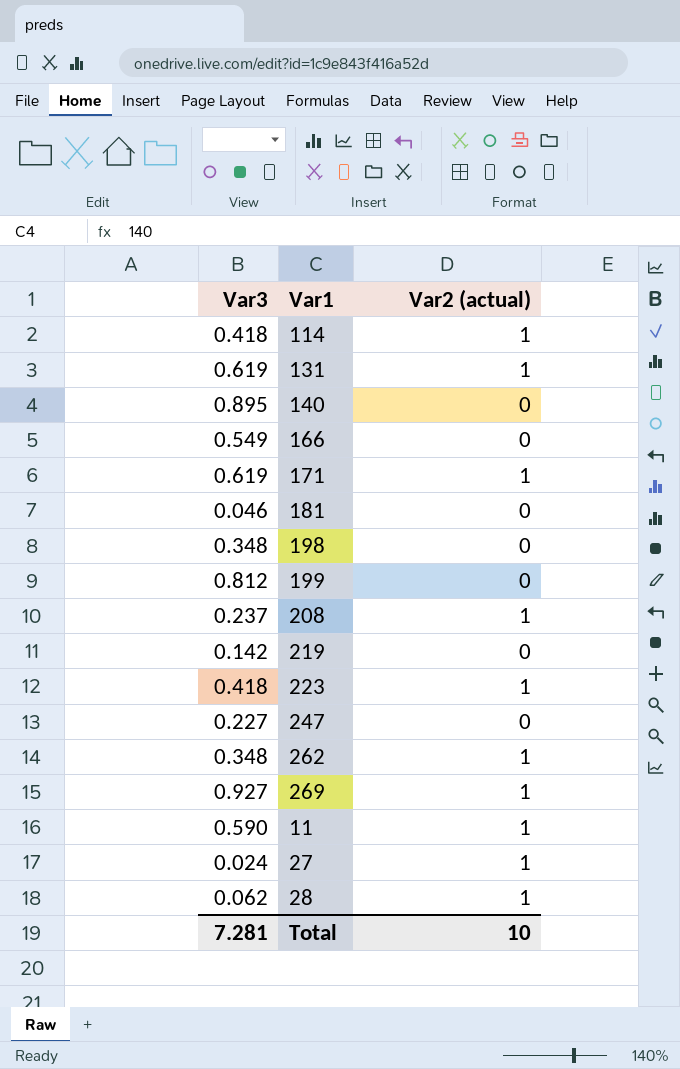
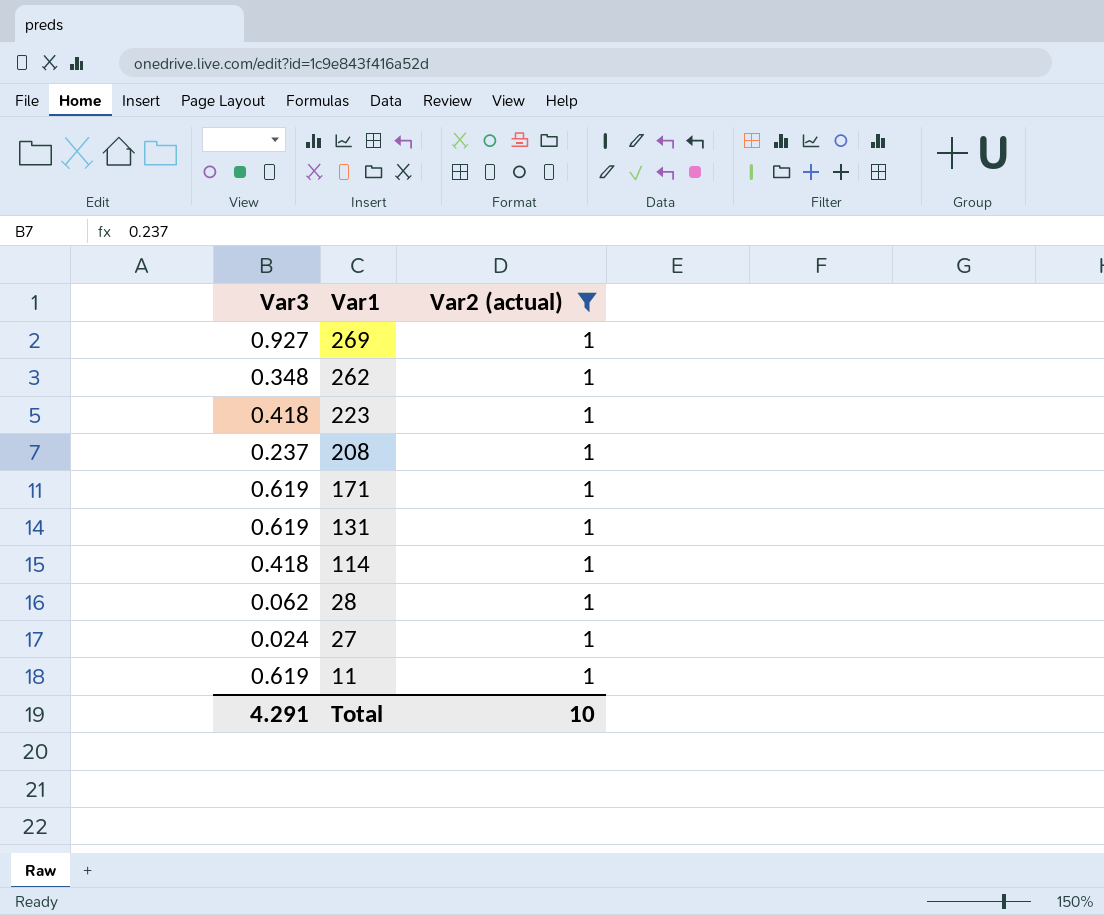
filter: none -> Var2 (actual) = 1
row order: none -> Var1 descending
11 | Var3: 0.590 -> 0.619
Total | Var3: 7.281 -> 4.291

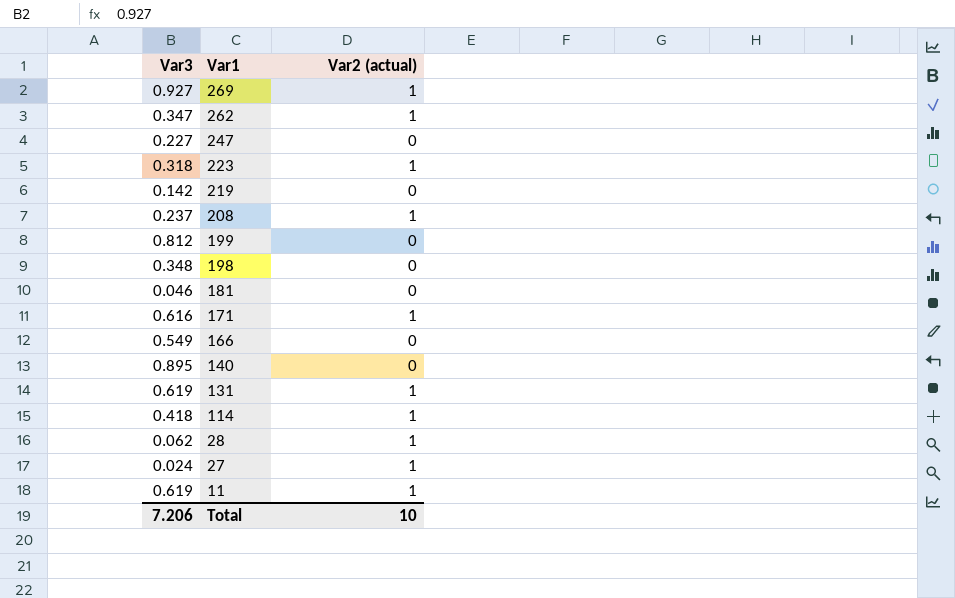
filter: Var2 (actual) = 1 -> none
262 | Var3: 0.348 -> 0.347
223 | Var3: 0.418 -> 0.318
171 | Var3: 0.619 -> 0.616
Total | Var3: 4.291 -> 7.206

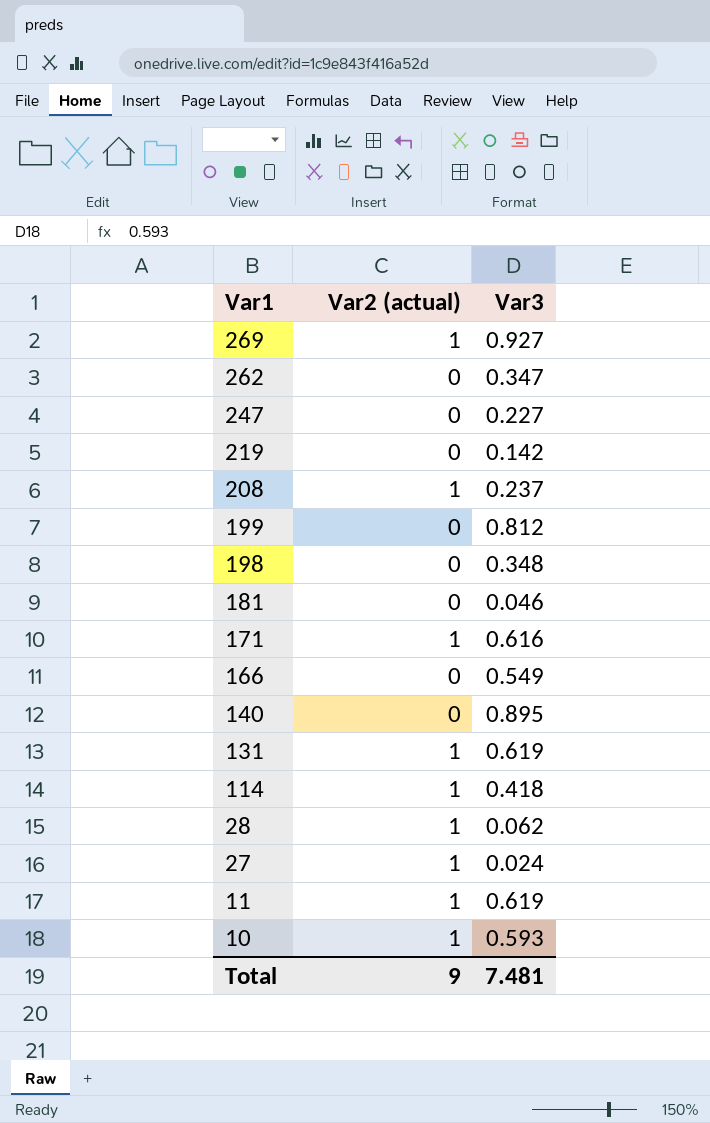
column Var3 | position: 1 -> 3
row 223: 0.318 | 1 -> none
262 | Var2 (actual): 1 -> 0
row 10: none -> 1 | 0.593
Total | Var2 (actual): 10 -> 9
Total | Var3: 7.206 -> 7.481

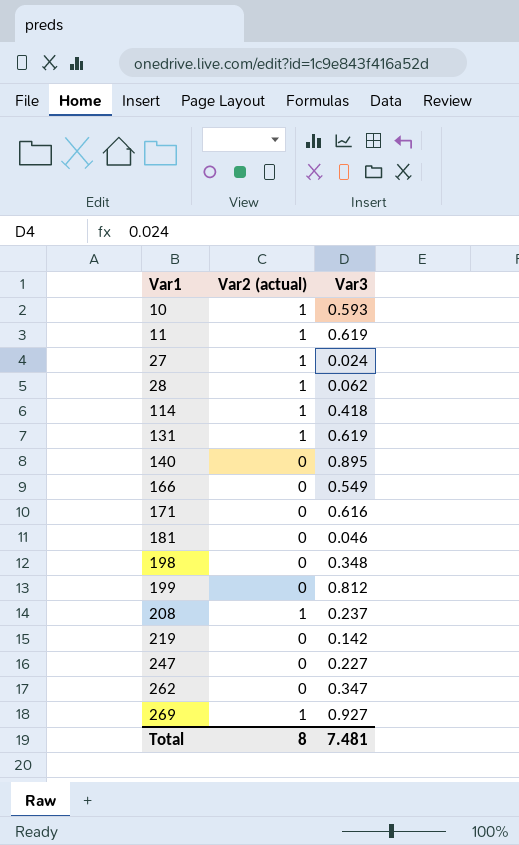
row order: Var1 descending -> Var1 ascending
171 | Var2 (actual): 1 -> 0
Total | Var2 (actual): 9 -> 8

